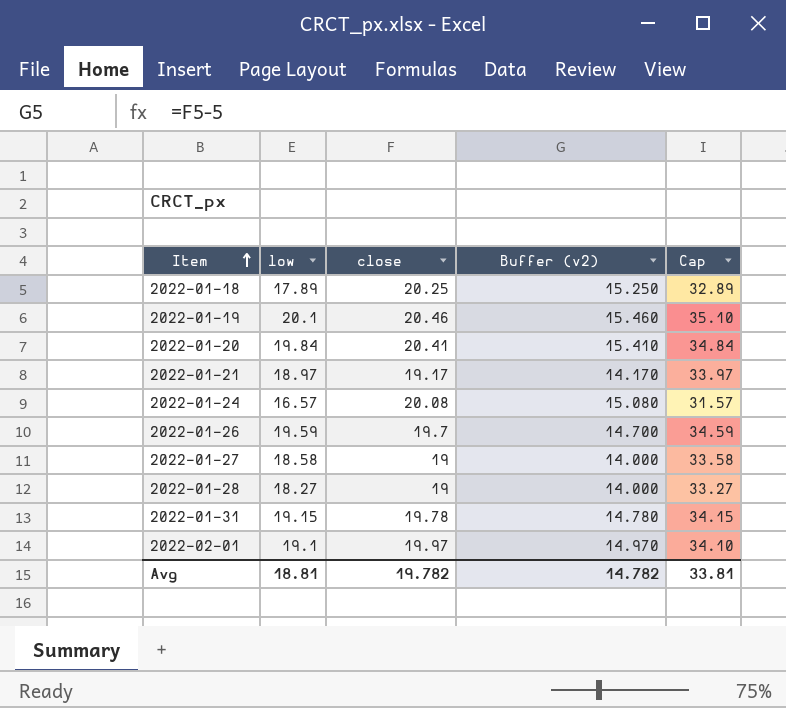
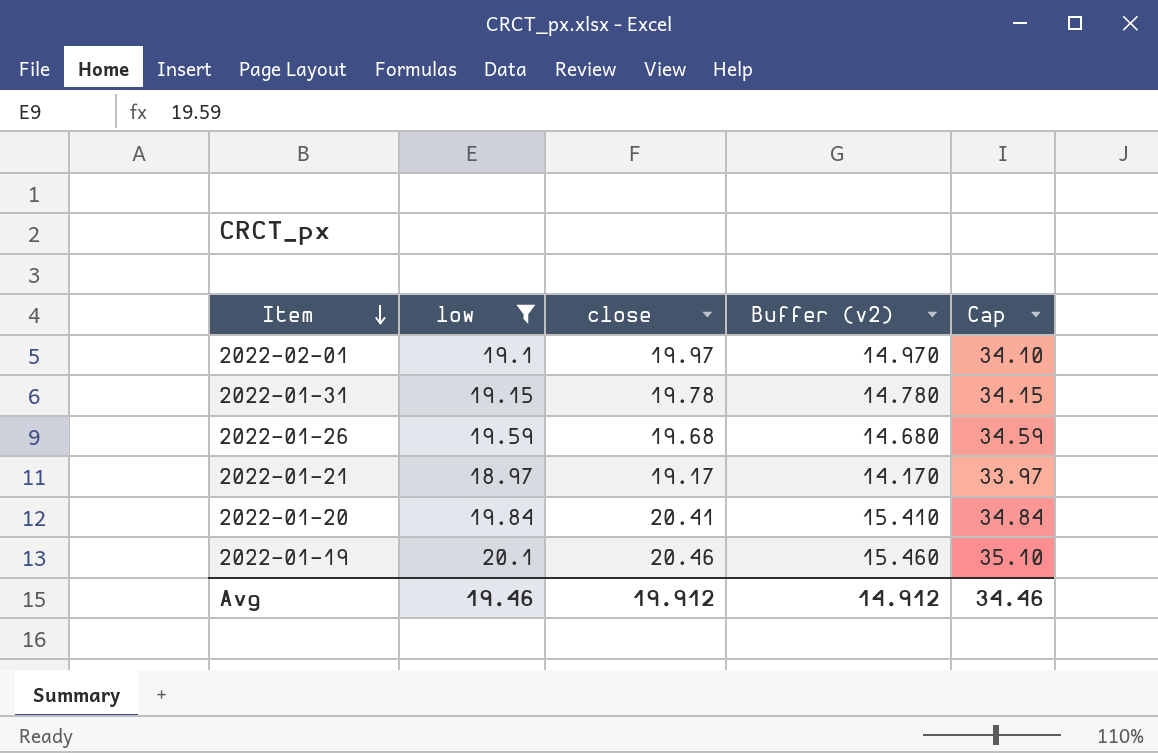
filter: none -> low >= 18.97
row order: Item ascending -> Item descending
2022-01-26 | close: 19.7 -> 19.68
2022-01-26 | Buffer (v2): 14.700 -> 14.680
Avg | low: 18.81 -> 19.46
Avg | close: 19.782 -> 19.912
Avg | Buffer (v2): 14.782 -> 14.912
Avg | Cap: 33.81 -> 34.46

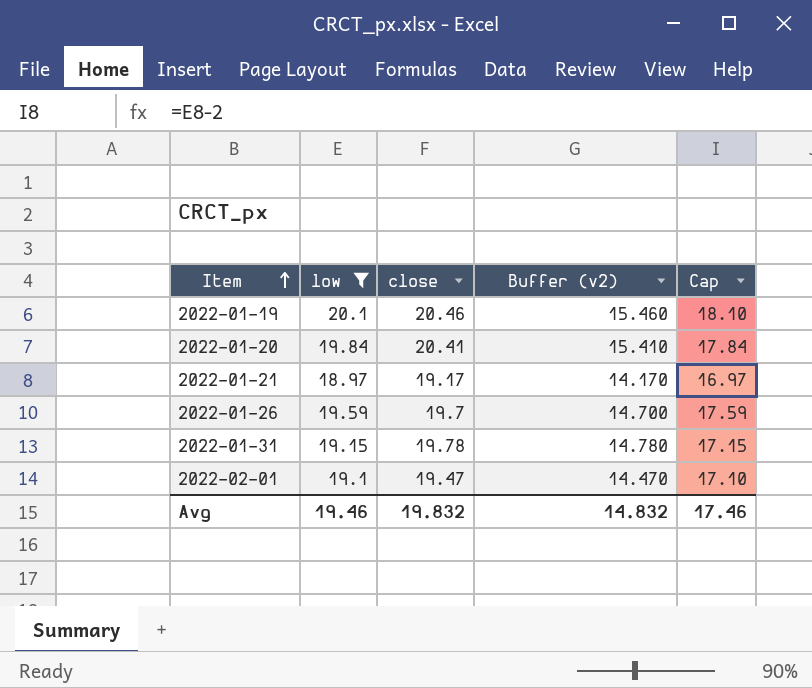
row order: Item descending -> Item ascending
column Cap | formula: [low] + 15 -> [low] - 2
2022-01-26 | close: 19.68 -> 19.7
2022-01-26 | Buffer (v2): 14.680 -> 14.700
2022-02-01 | close: 19.97 -> 19.47
2022-02-01 | Buffer (v2): 14.970 -> 14.470
Avg | close: 19.912 -> 19.832
Avg | Buffer (v2): 14.912 -> 14.832
Avg | Cap: 34.46 -> 17.46

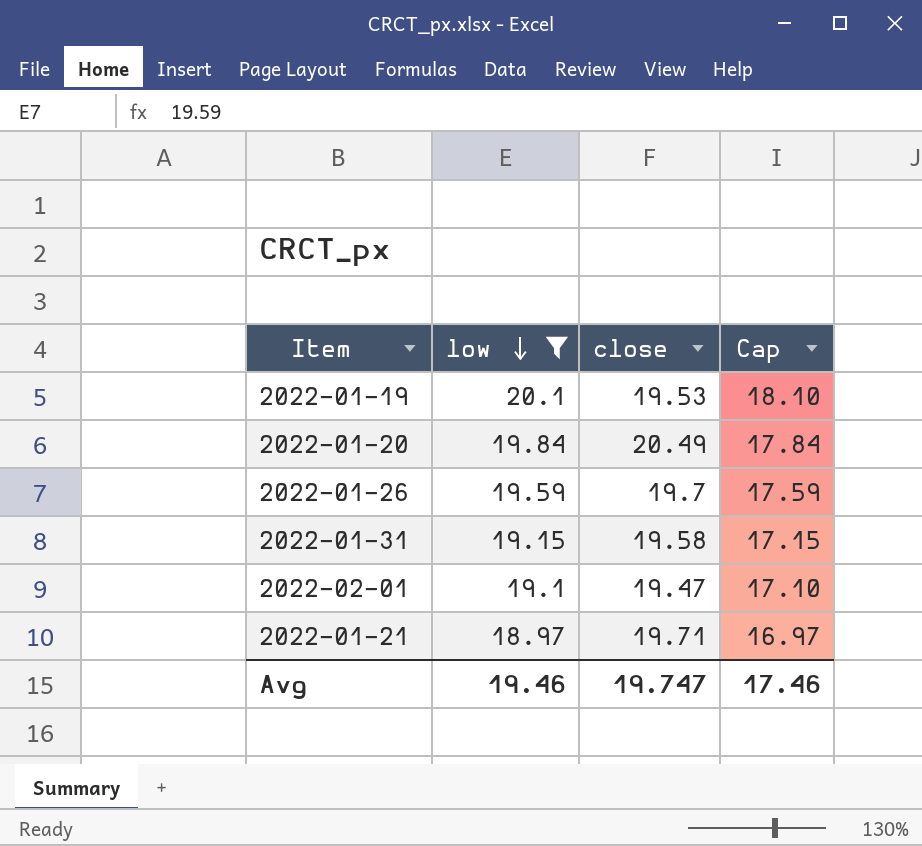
row order: Item ascending -> low descending
column Buffer (v2) | formula: [close] - 5 -> none
2022-01-19 | close: 20.46 -> 19.53
2022-01-20 | close: 20.41 -> 20.49
2022-01-31 | close: 19.78 -> 19.58
2022-01-21 | close: 19.17 -> 19.71
Avg | close: 19.832 -> 19.747

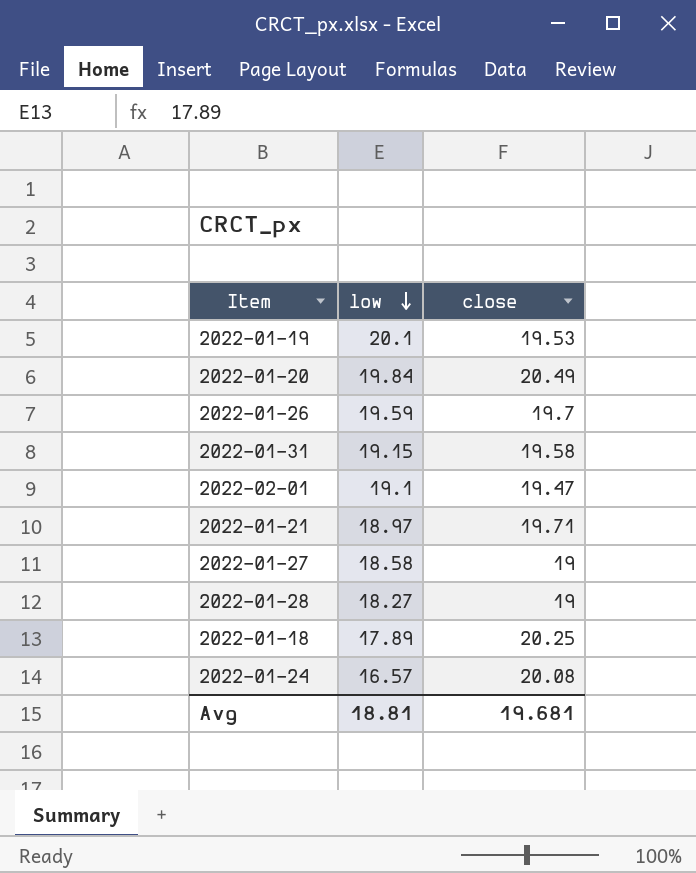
filter: low >= 18.97 -> none
column Cap | formula: [low] - 2 -> none
Avg | low: 19.46 -> 18.81
Avg | close: 19.747 -> 19.681

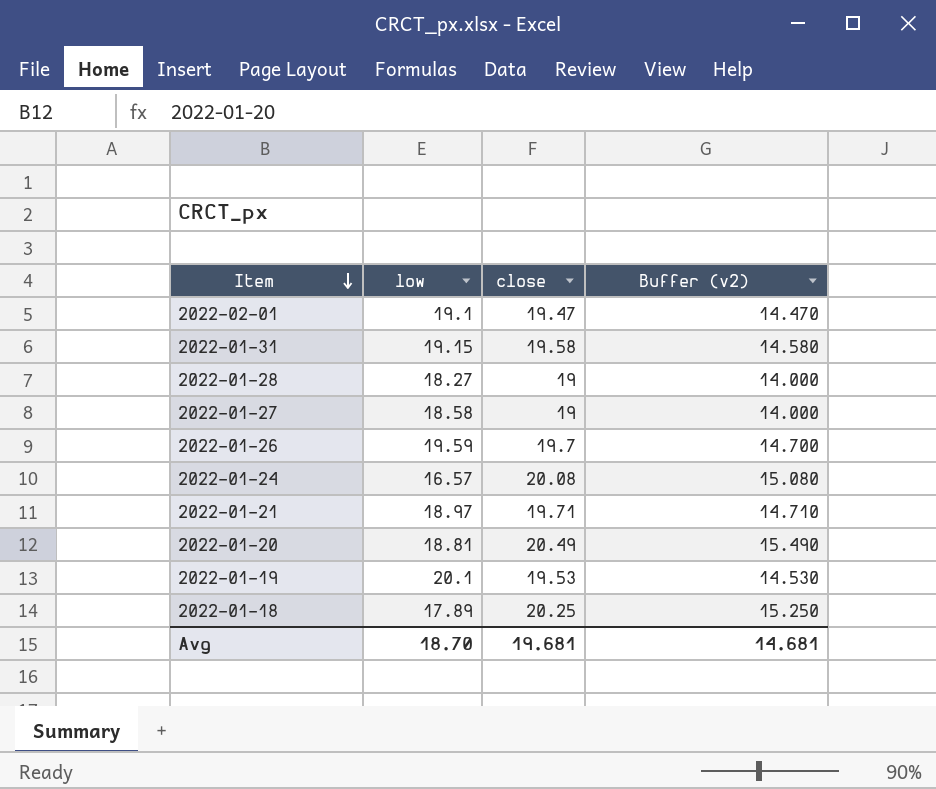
row order: low descending -> Item descending
column Buffer (v2) | formula: none -> [close] - 5
2022-01-20 | low: 19.84 -> 18.81
Avg | low: 18.81 -> 18.70

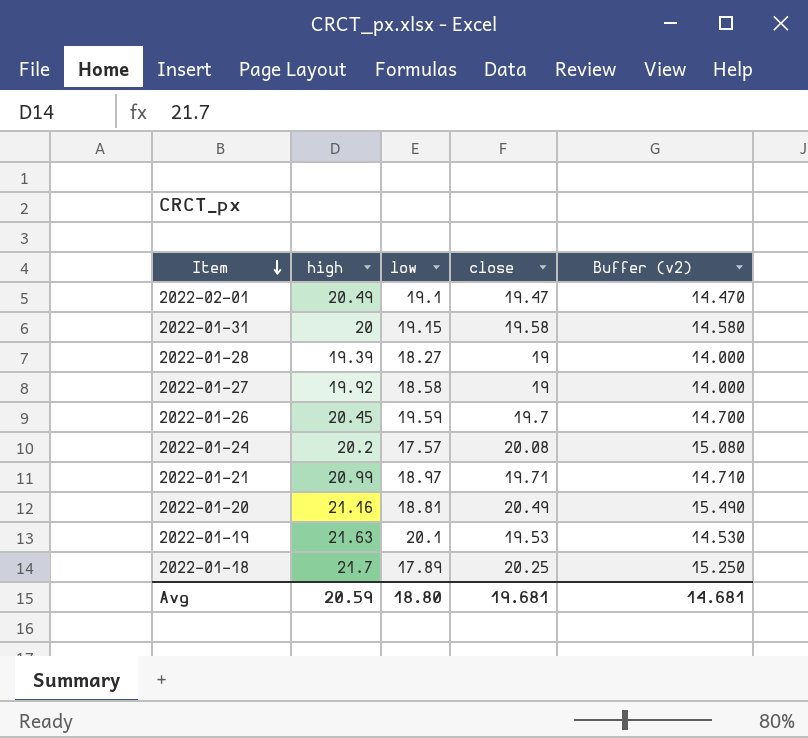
column high | position: none -> 2
2022-01-24 | low: 16.57 -> 17.57
Avg | low: 18.70 -> 18.80

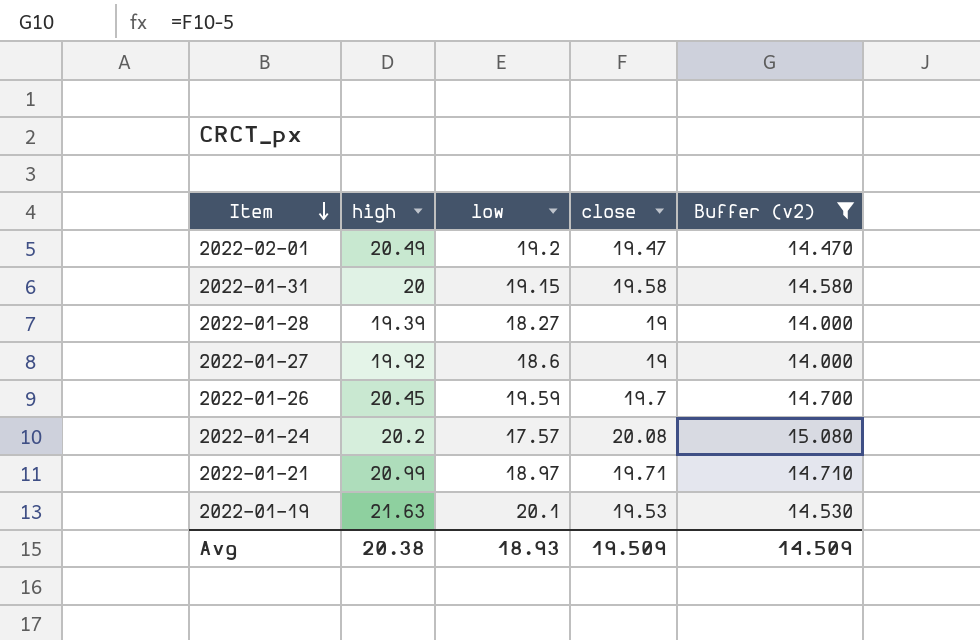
filter: none -> Buffer (v2) <= 15.080
2022-02-01 | low: 19.1 -> 19.2
2022-01-27 | low: 18.58 -> 18.6
Avg | high: 20.59 -> 20.38
Avg | low: 18.80 -> 18.93
Avg | close: 19.681 -> 19.509
Avg | Buffer (v2): 14.681 -> 14.509

